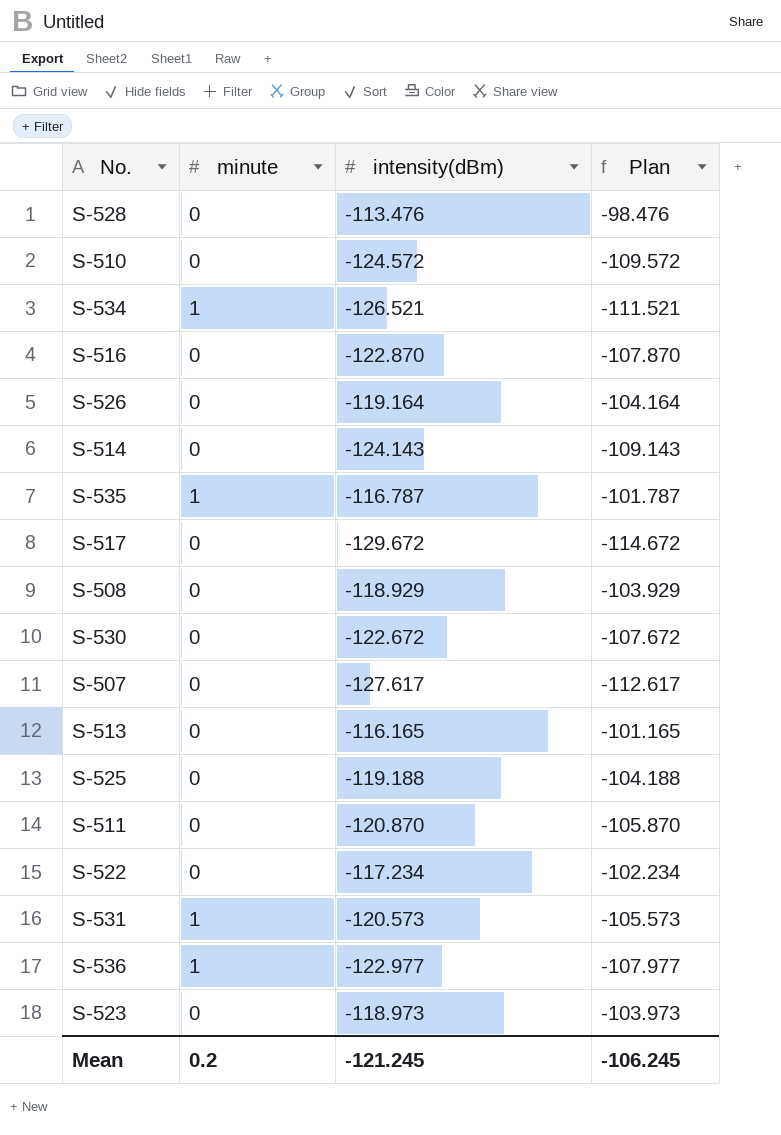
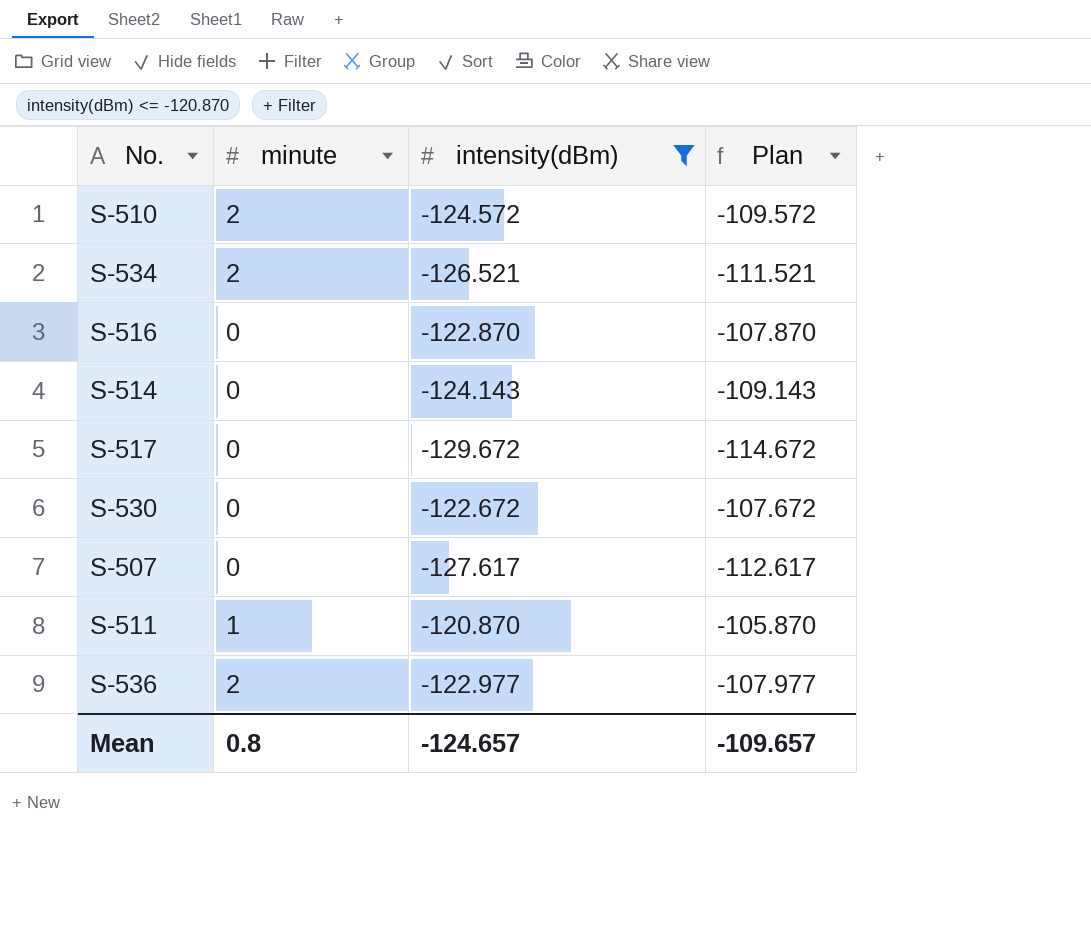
filter: none -> intensity(dBm) <= -120.870
S-510 | minute: 0 -> 2
S-534 | minute: 1 -> 2
S-511 | minute: 0 -> 1
S-536 | minute: 1 -> 2
Mean | minute: 0.2 -> 0.8
Mean | intensity(dBm): -121.245 -> -124.657
Mean | Plan: -106.245 -> -109.657

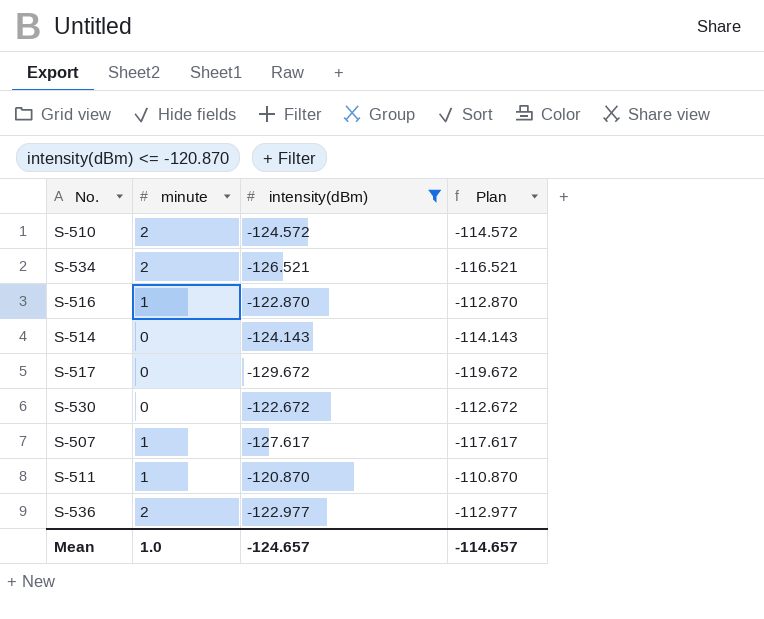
column Plan | formula: [intensity(dBm)] + 15 -> [intensity(dBm)] + 10
S-516 | minute: 0 -> 1
S-507 | minute: 0 -> 1
Mean | minute: 0.8 -> 1.0
Mean | Plan: -109.657 -> -114.657

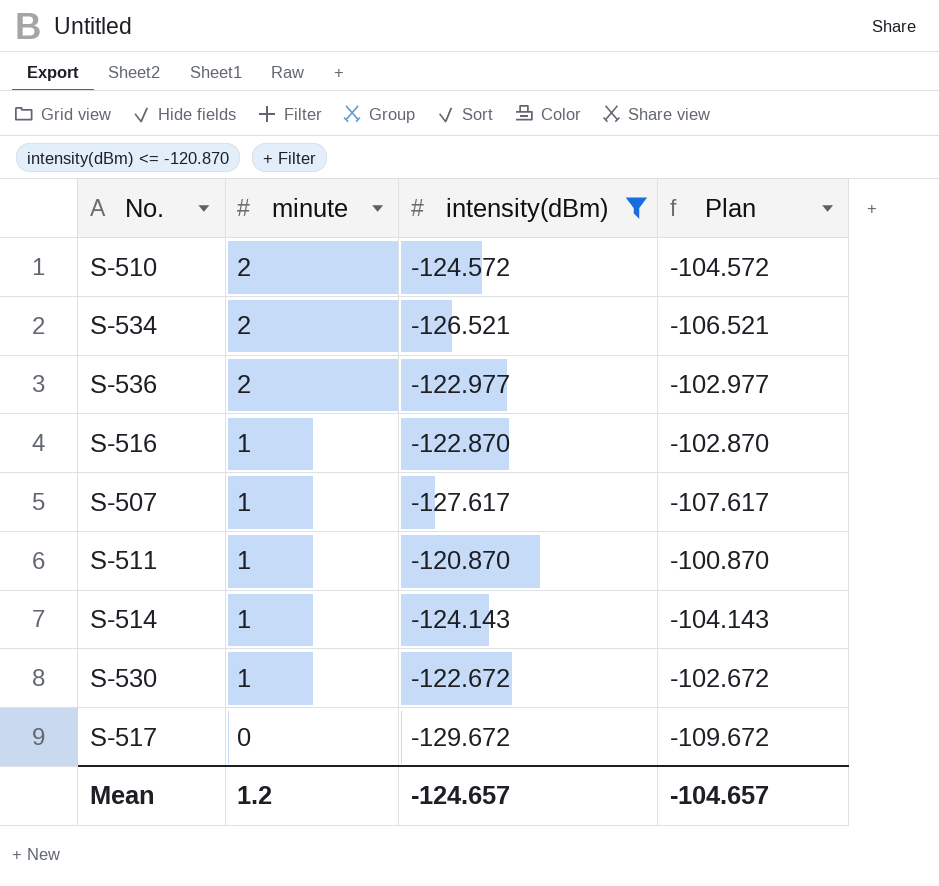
row order: none -> minute descending
column Plan | formula: [intensity(dBm)] + 10 -> [intensity(dBm)] + 20
S-514 | minute: 0 -> 1
S-530 | minute: 0 -> 1
Mean | minute: 1.0 -> 1.2
Mean | Plan: -114.657 -> -104.657

